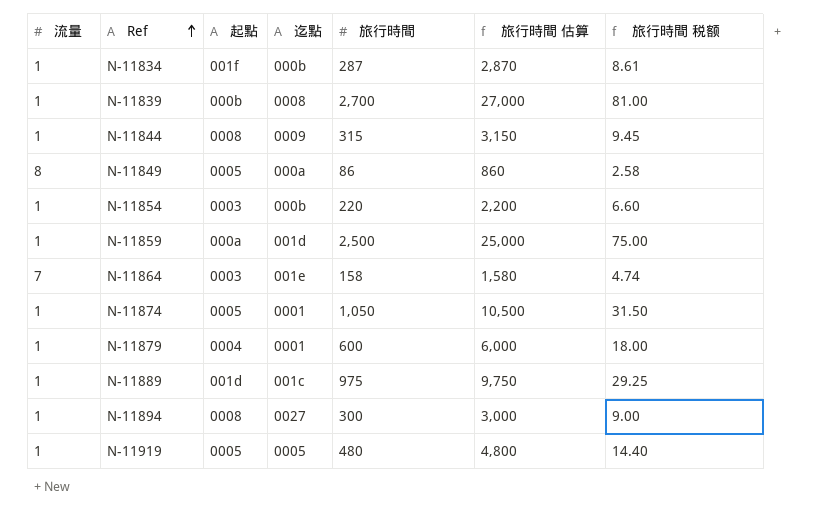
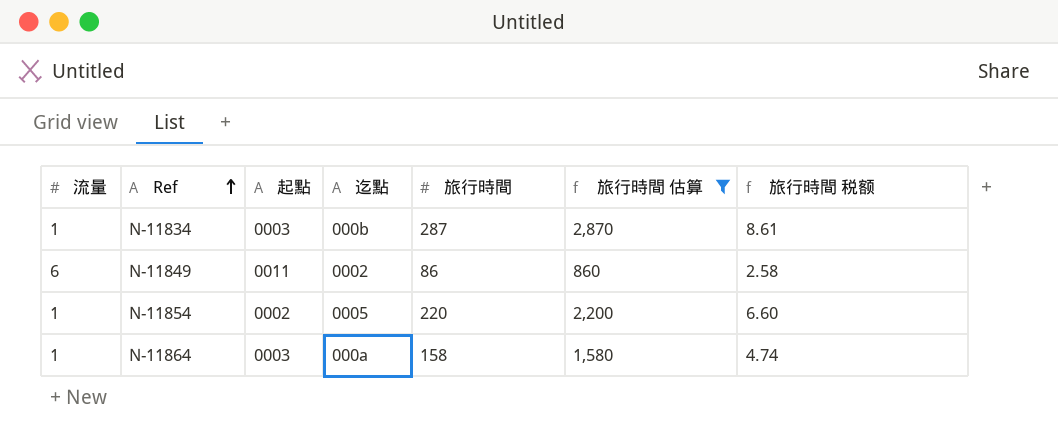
filter: none -> 旅行時間 估算 <= 2,870
N-11834 | 起點: 001f -> 0003
N-11849 | 流量: 8 -> 6
N-11849 | 起點: 0005 -> 0011
N-11849 | 迄點: 000a -> 0002
N-11854 | 起點: 0003 -> 0002
N-11854 | 迄點: 000b -> 0005
N-11864 | 流量: 7 -> 1
N-11864 | 迄點: 001e -> 000a

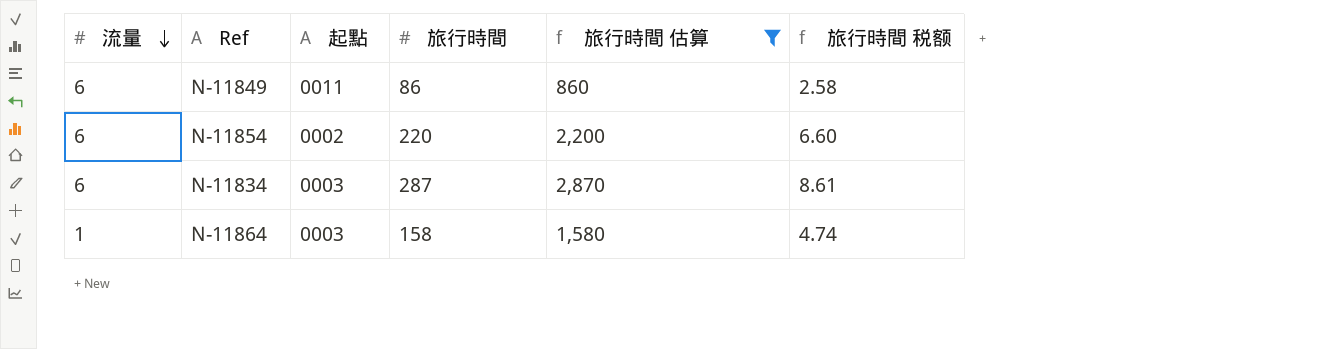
row order: Ref ascending -> 流量 descending
column 迄點 | position: 4 -> none
N-11854 | 流量: 1 -> 6
N-11834 | 流量: 1 -> 6

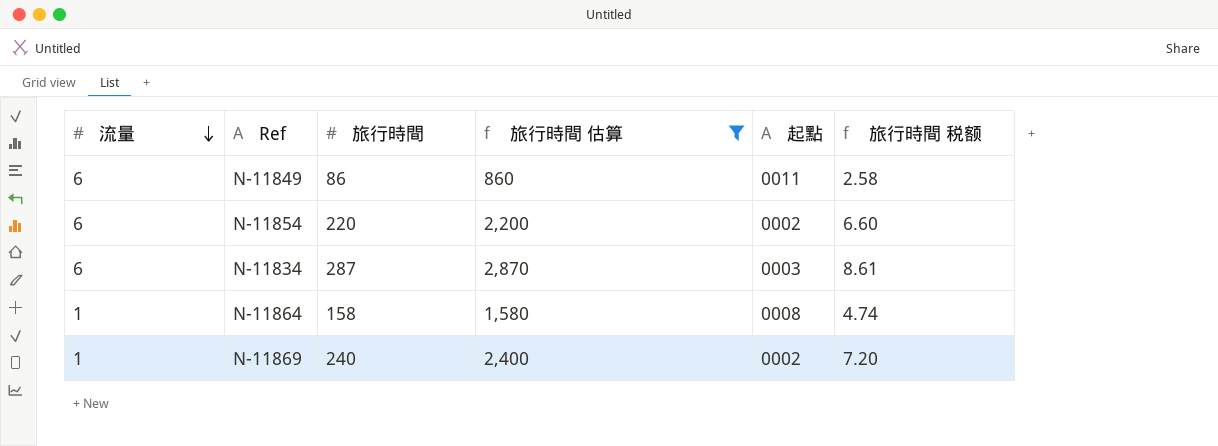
column 起點 | position: 3 -> 5
N-11864 | 起點: 0003 -> 0008
row N-11869: none -> 1 | 240 | 2,400 | 0002 | 7.20

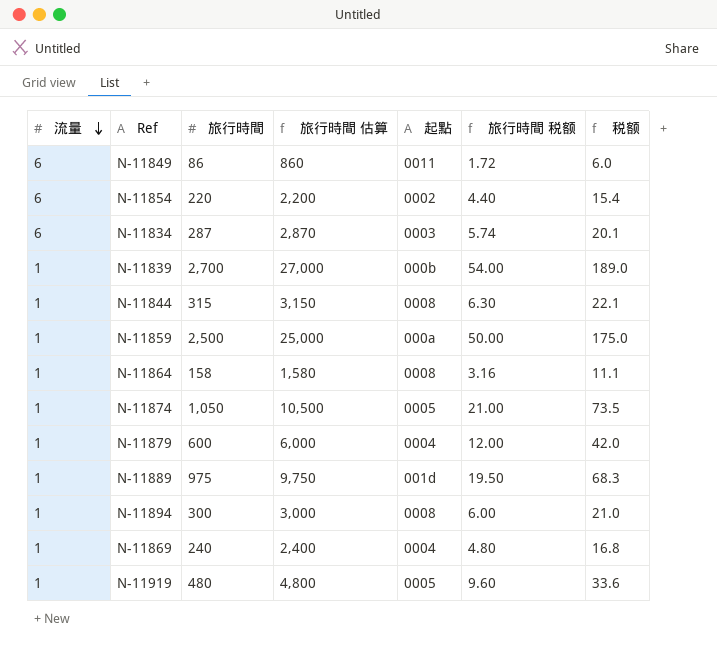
filter: 旅行時間 估算 <= 2,870 -> none
column 旅行時間 税额 | formula: [旅行時間] * 0.03 -> [旅行時間] * 0.02
column 税额 | formula: none -> [旅行時間] * 0.07
N-11869 | 起點: 0002 -> 0004

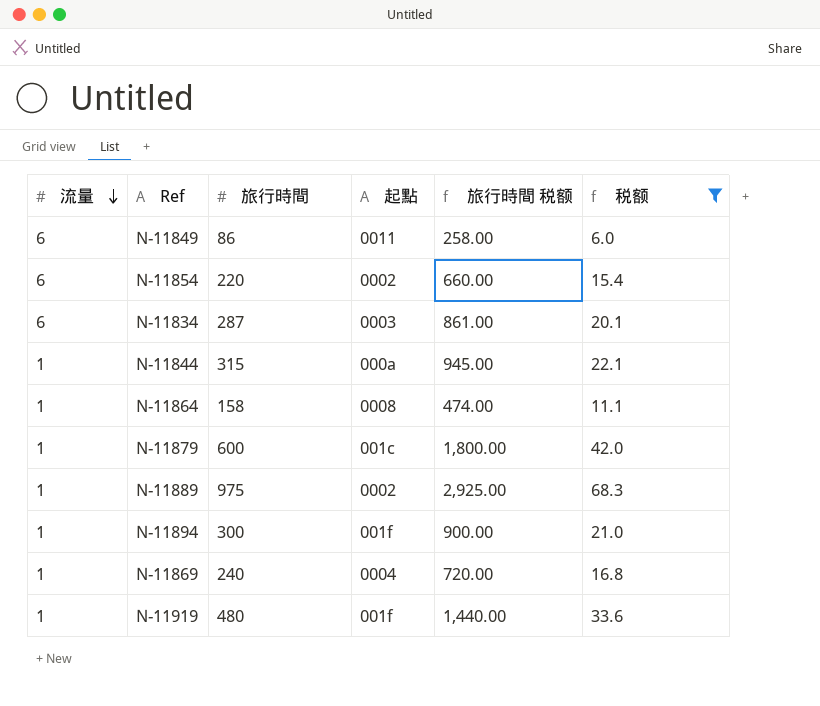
filter: none -> 税额 <= 68.3
column 旅行時間 估算 | formula: [旅行時間] * 10 -> none
column 旅行時間 税额 | formula: [旅行時間] * 0.02 -> [旅行時間] * 3
N-11844 | 起點: 0008 -> 000a
N-11879 | 起點: 0004 -> 001c
N-11889 | 起點: 001d -> 0002
N-11894 | 起點: 0008 -> 001f
N-11919 | 起點: 0005 -> 001f

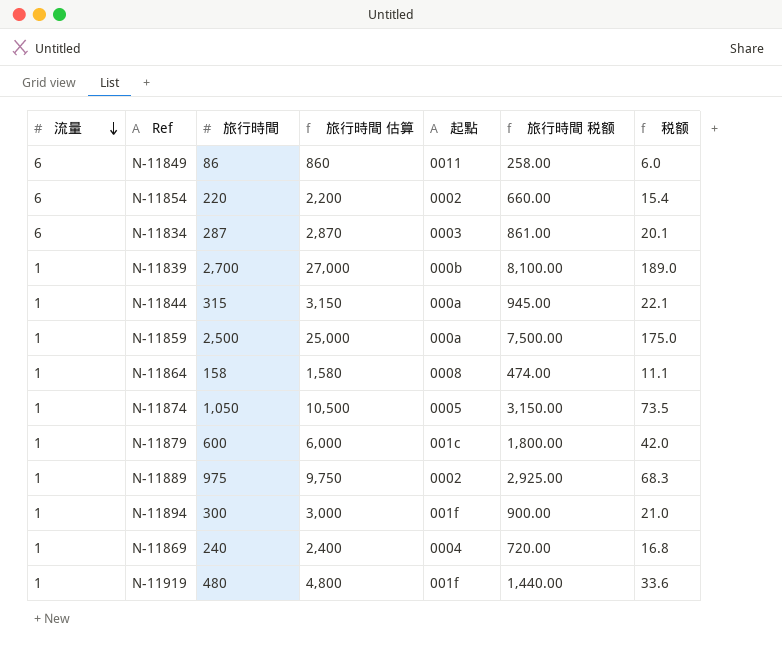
filter: 税额 <= 68.3 -> none
column 旅行時間 估算 | formula: none -> [旅行時間] * 10

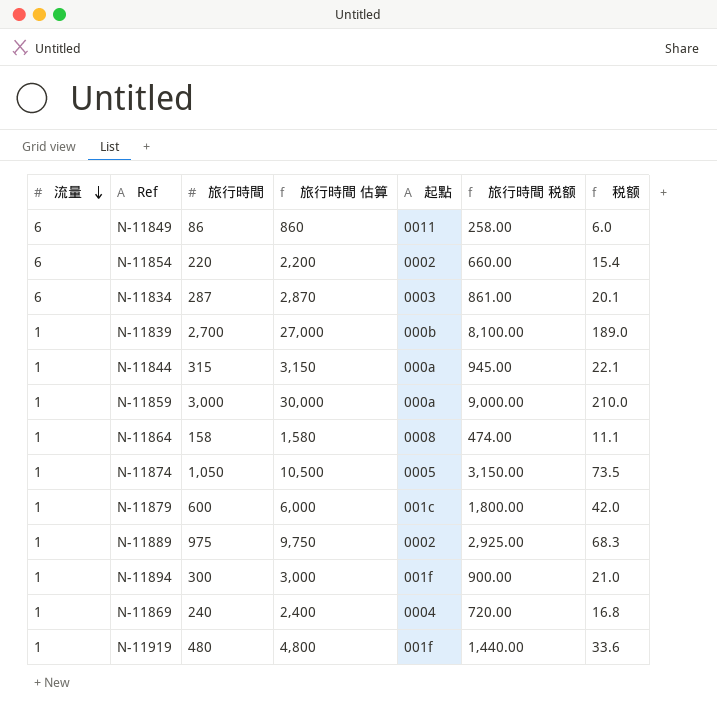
N-11859 | 旅行時間: 2,500 -> 3,000
N-11859 | 旅行時間 估算: 25,000 -> 30,000
N-11859 | 旅行時間 税额: 7,500.00 -> 9,000.00
N-11859 | 税额: 175.0 -> 210.0

